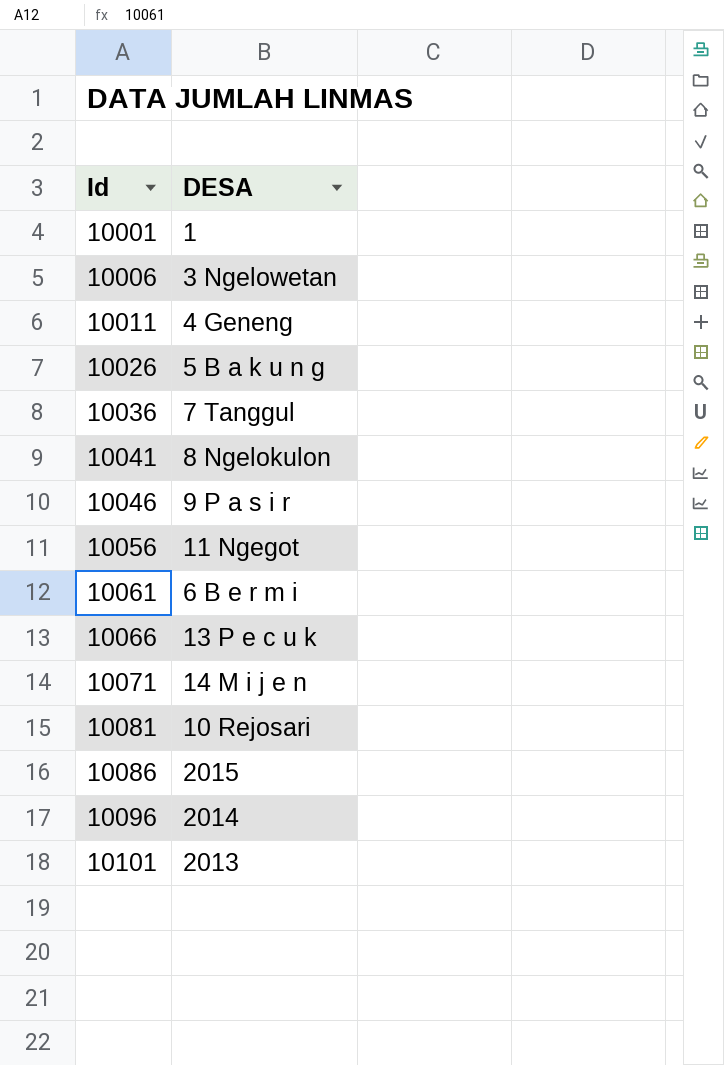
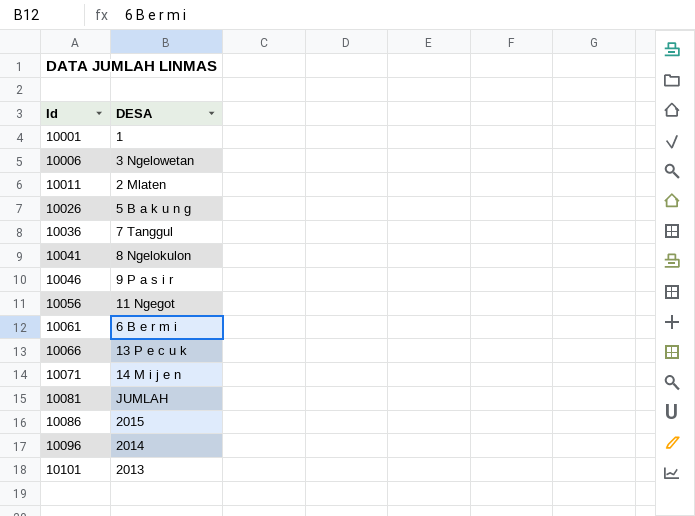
10011 | DESA: 4 Geneng -> 2 Mlaten
10081 | DESA: 10 Rejosari -> JUMLAH

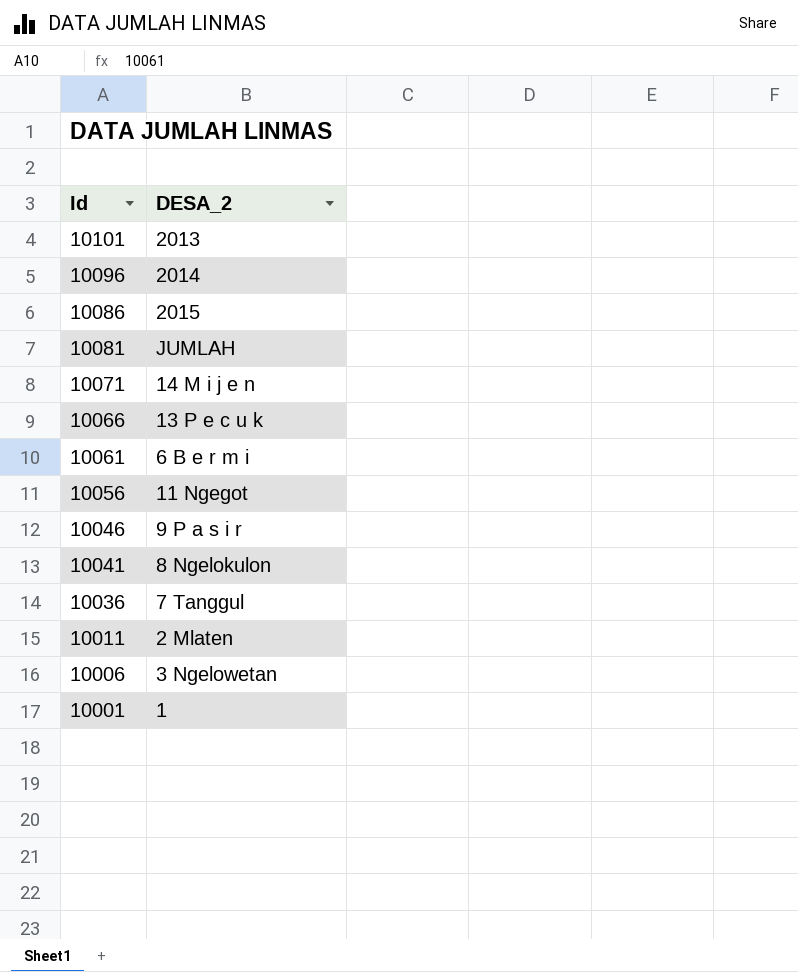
row order: Id ascending -> Id descending
column name: DESA -> DESA_2
row 10026: 5 B a k u n g -> none

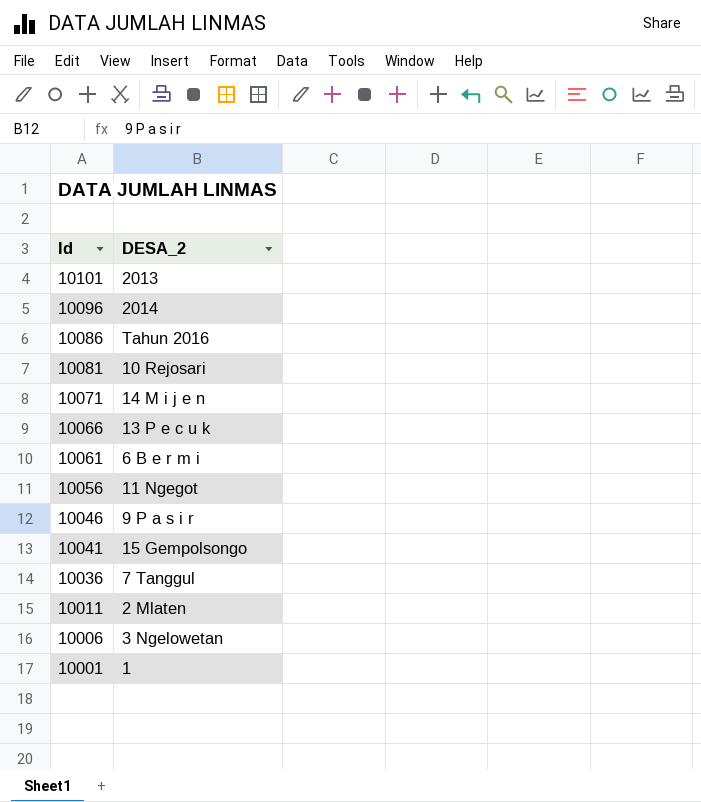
10086 | DESA_2: 2015 -> Tahun 2016
10081 | DESA_2: JUMLAH -> 10 Rejosari
10041 | DESA_2: 8 Ngelokulon -> 15 Gempolsongo

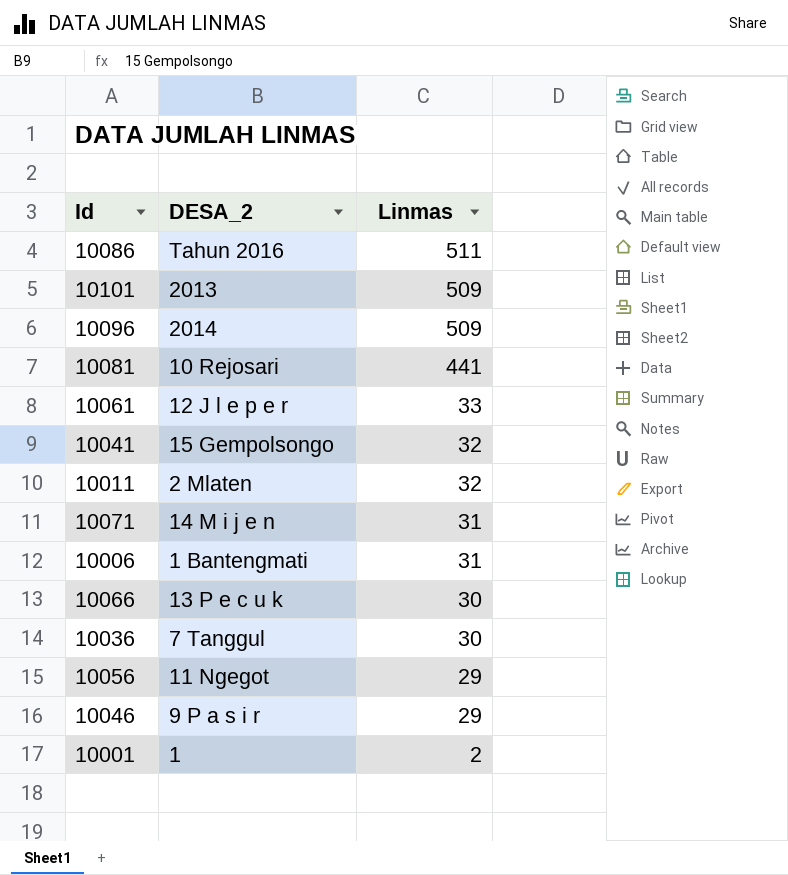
row order: Id descending -> Linmas descending
column Linmas | position: none -> 3
10061 | DESA_2: 6 B e r m i -> 12 J l e p e r
10006 | DESA_2: 3 Ngelowetan -> 1 Bantengmati

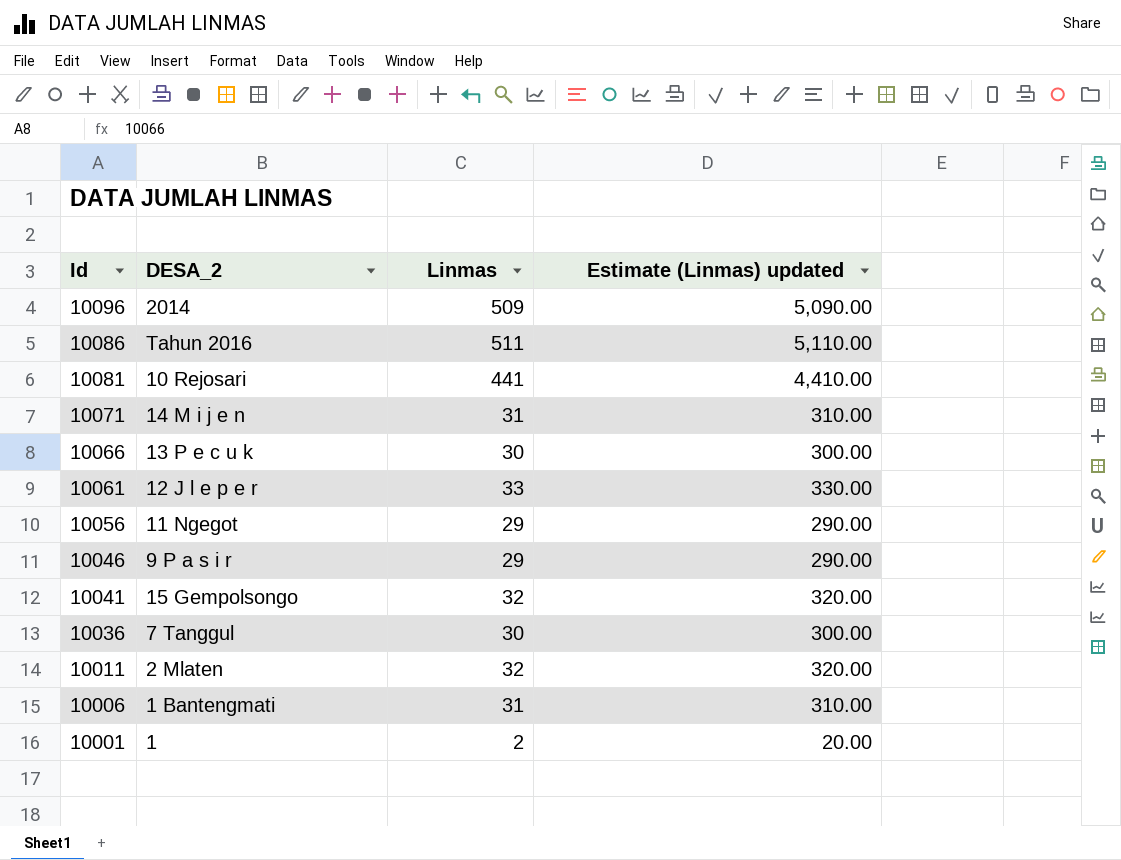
row order: Linmas descending -> Id descending
column Estimate (Linmas) updated | formula: none -> [Linmas] * 10
row 10101: 2013 | 509 -> none

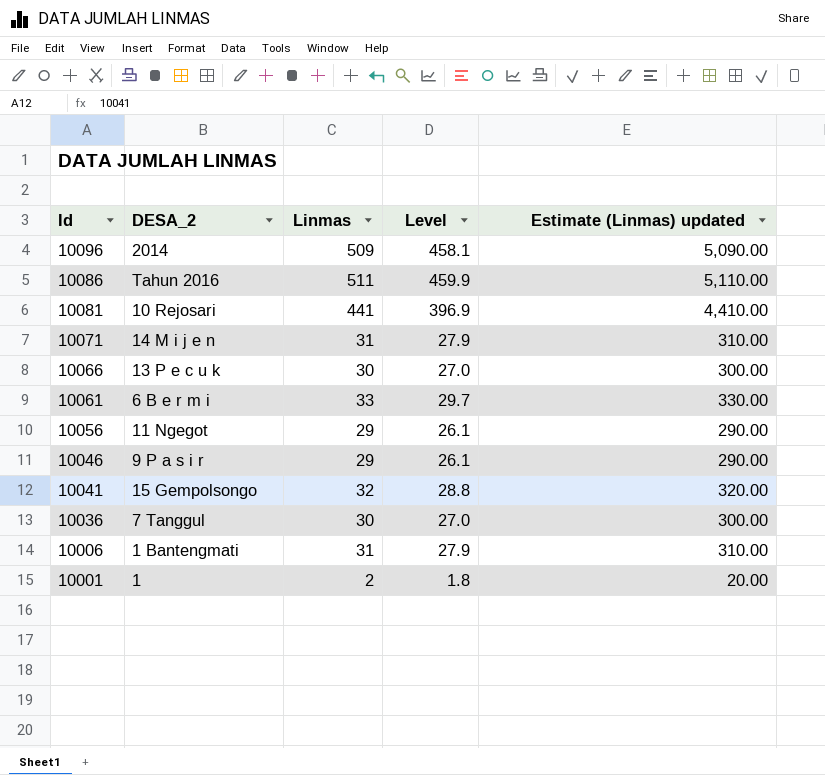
column Level | formula: none -> [Linmas] * 0.9
row 10011: 2 Mlaten | 32 | 320.00 -> none
10061 | DESA_2: 12 J l e p e r -> 6 B e r m i

